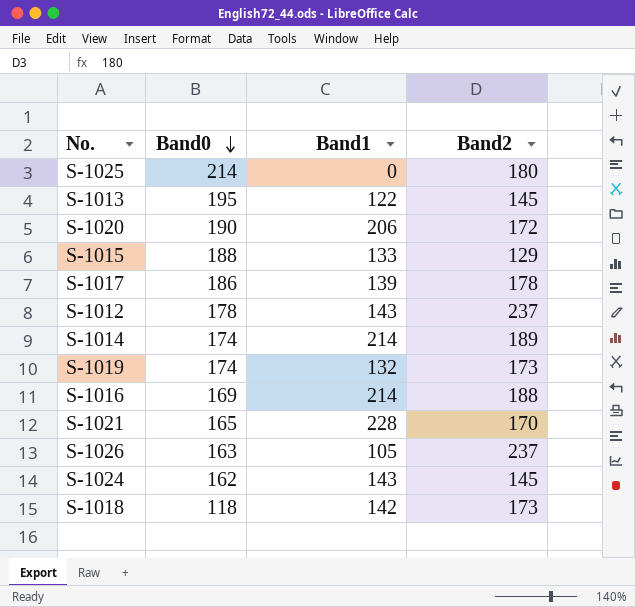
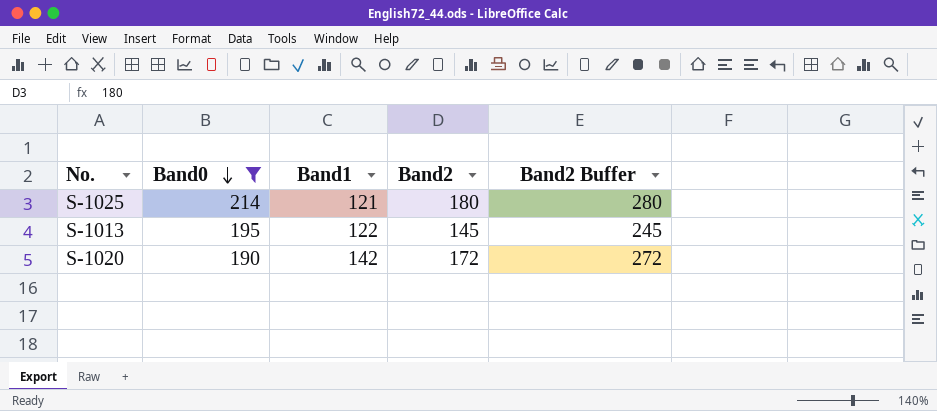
filter: none -> Band0 >= 190
column Band2 Buffer | formula: none -> [Band2] + 100
S-1025 | Band1: 0 -> 121
S-1020 | Band1: 206 -> 142

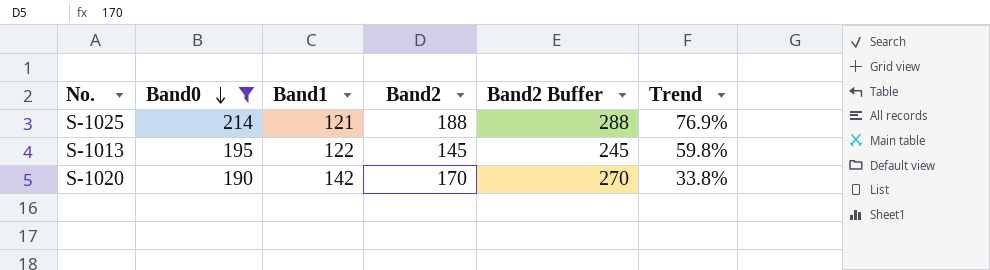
column Trend | formula: none -> ([Band0] - [Band1]) / [Band1]
S-1025 | Band2: 180 -> 188
S-1025 | Band2 Buffer: 280 -> 288
S-1020 | Band2: 172 -> 170
S-1020 | Band2 Buffer: 272 -> 270

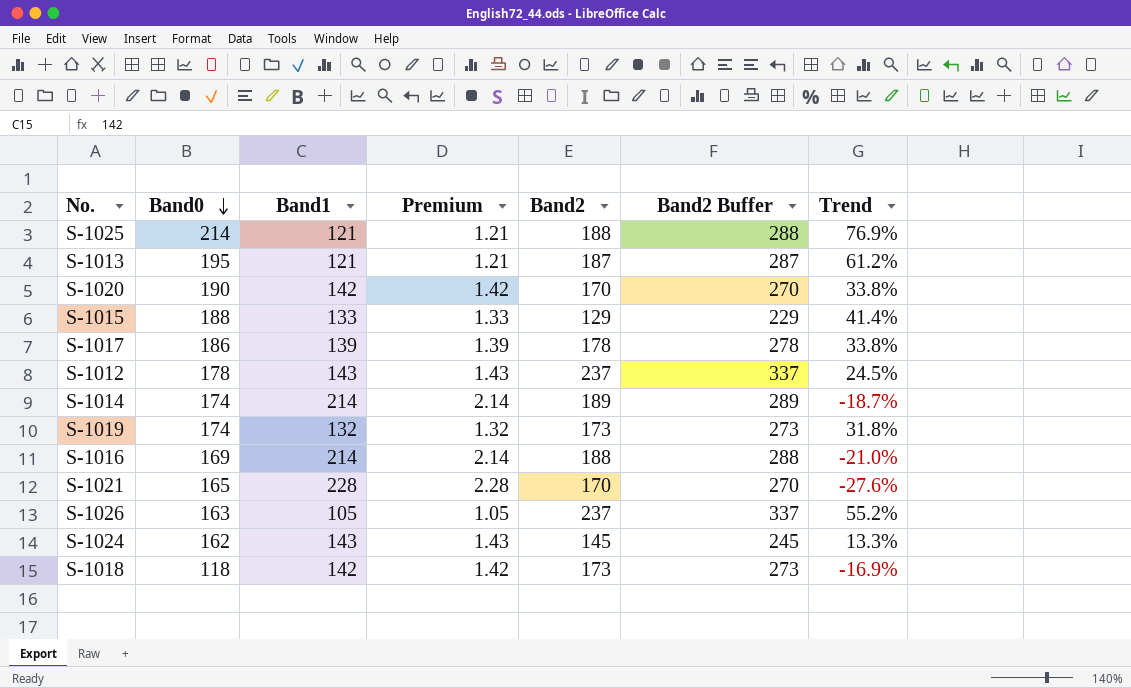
filter: Band0 >= 190 -> none
column Premium | formula: none -> [Band1] * 0.01
S-1013 | Band1: 122 -> 121
S-1013 | Band2: 145 -> 187
S-1013 | Band2 Buffer: 245 -> 287
S-1013 | Trend: 59.8% -> 61.2%

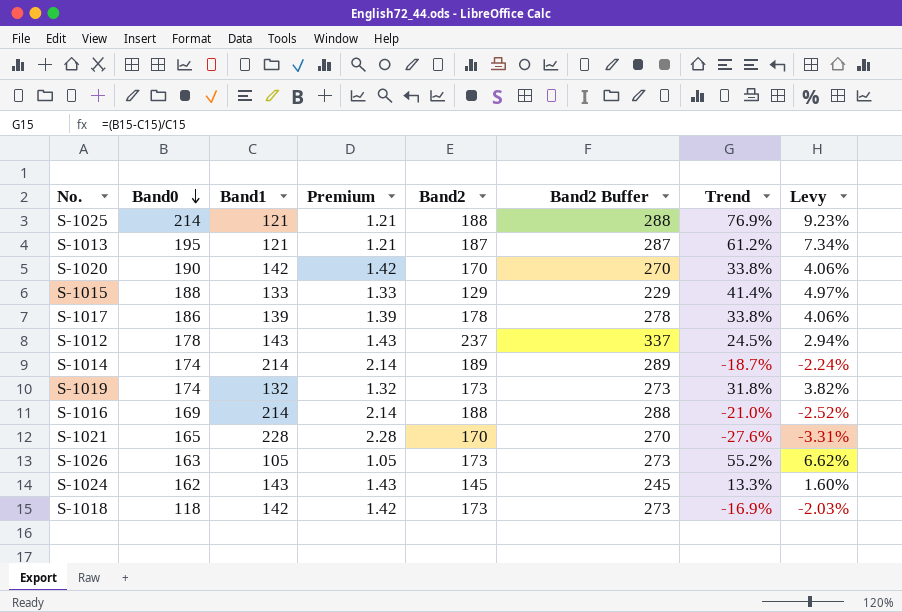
column Levy | formula: none -> [Trend] * 0.12
S-1026 | Band2: 237 -> 173
S-1026 | Band2 Buffer: 337 -> 273

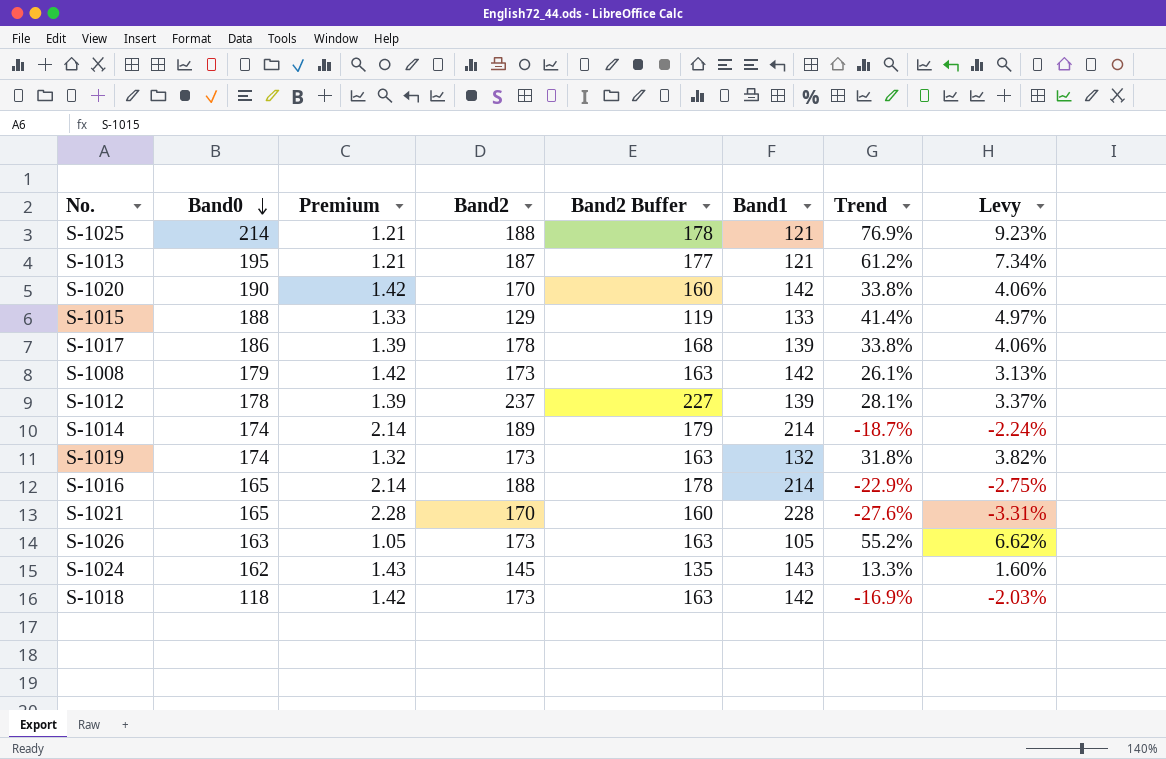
column Band2 Buffer | formula: [Band2] + 100 -> [Band2] - 10
column Band1 | position: 3 -> 6
row S-1008: none -> 179 | 1.42 | 173 | 163 | 142 | 26.1% | 3.13%
S-1012 | Premium: 1.43 -> 1.39
S-1012 | Band1: 143 -> 139
S-1012 | Trend: 24.5% -> 28.1%
S-1012 | Levy: 2.94% -> 3.37%
S-1016 | Band0: 169 -> 165
S-1016 | Trend: -21.0% -> -22.9%
S-1016 | Levy: -2.52% -> -2.75%

